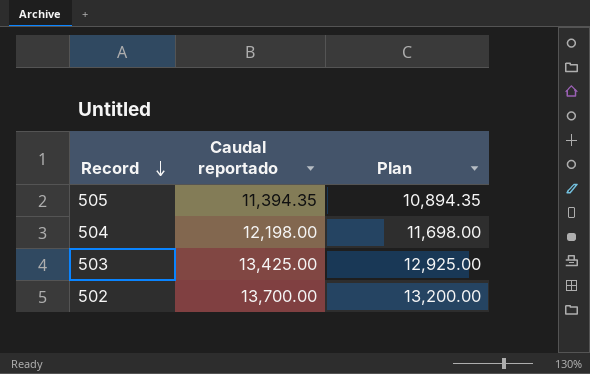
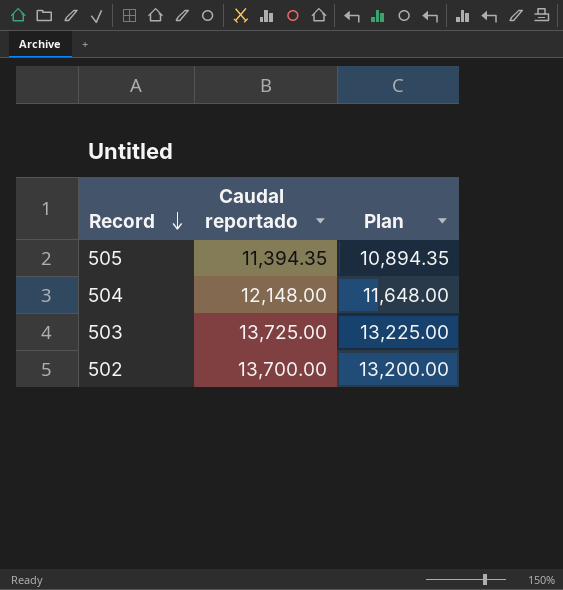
504 | Caudal reportado: 12,198.00 -> 12,148.00
504 | Plan: 11,698.00 -> 11,648.00
503 | Caudal reportado: 13,425.00 -> 13,725.00
503 | Plan: 12,925.00 -> 13,225.00

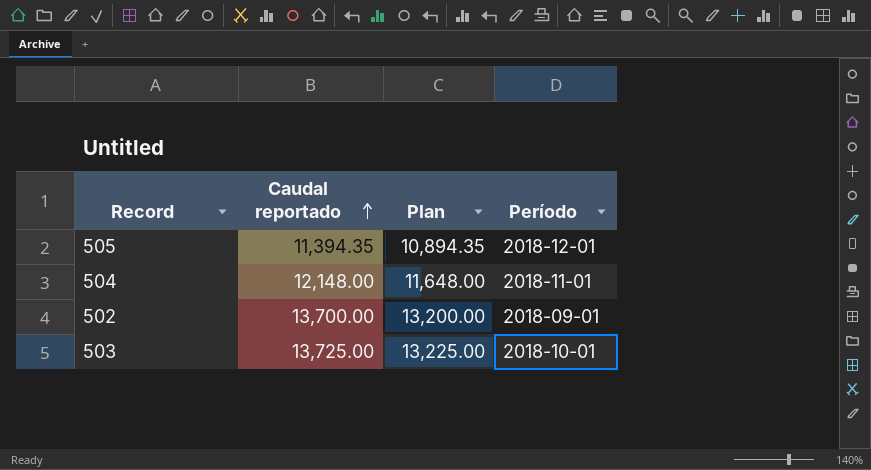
row order: Record descending -> Caudal reportado ascending
column Período | position: none -> 4

